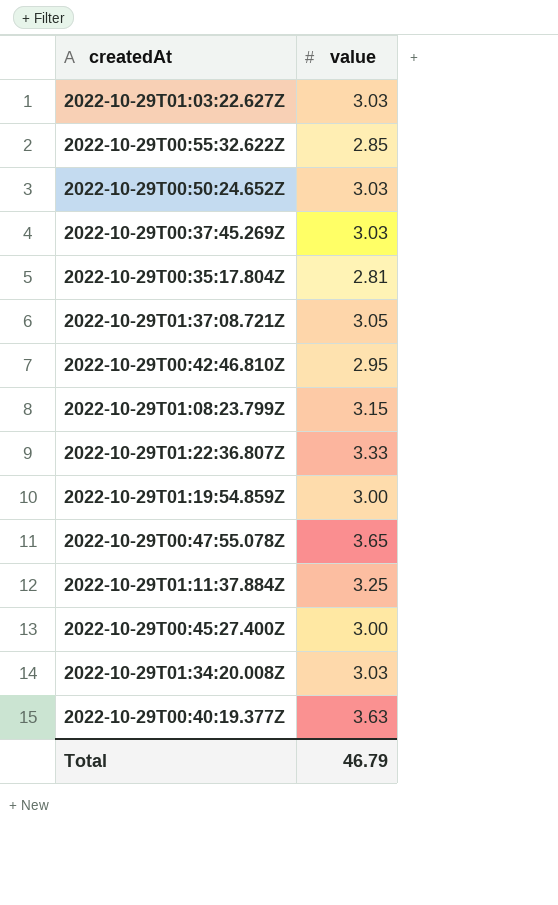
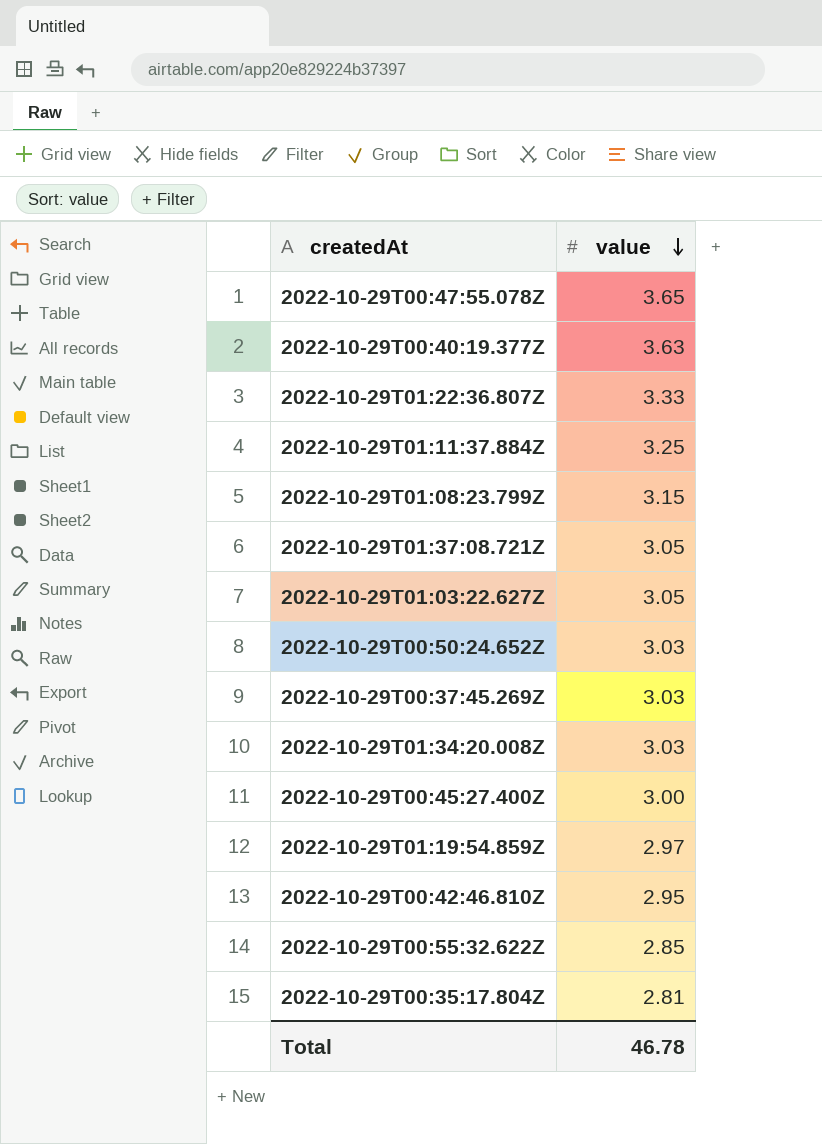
row order: none -> value descending
2022-10-29T01:03:22.627Z | value: 3.03 -> 3.05
2022-10-29T01:19:54.859Z | value: 3.00 -> 2.97
Total | value: 46.79 -> 46.78

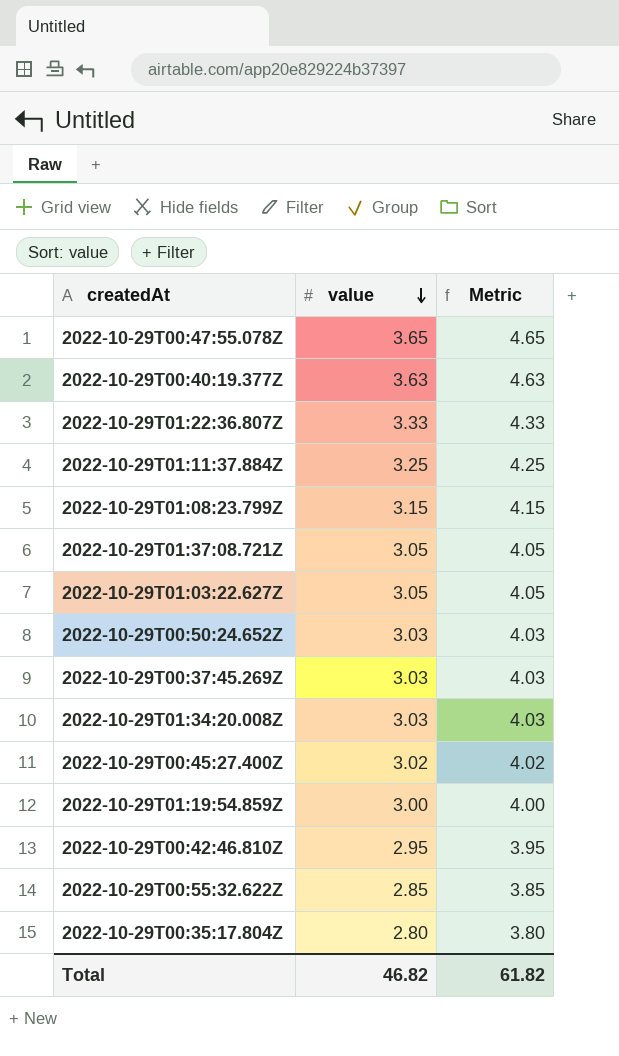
column Metric | formula: none -> [value] + 1
2022-10-29T00:45:27.400Z | value: 3.00 -> 3.02
2022-10-29T01:19:54.859Z | value: 2.97 -> 3.00
2022-10-29T00:35:17.804Z | value: 2.81 -> 2.80
Total | value: 46.78 -> 46.82

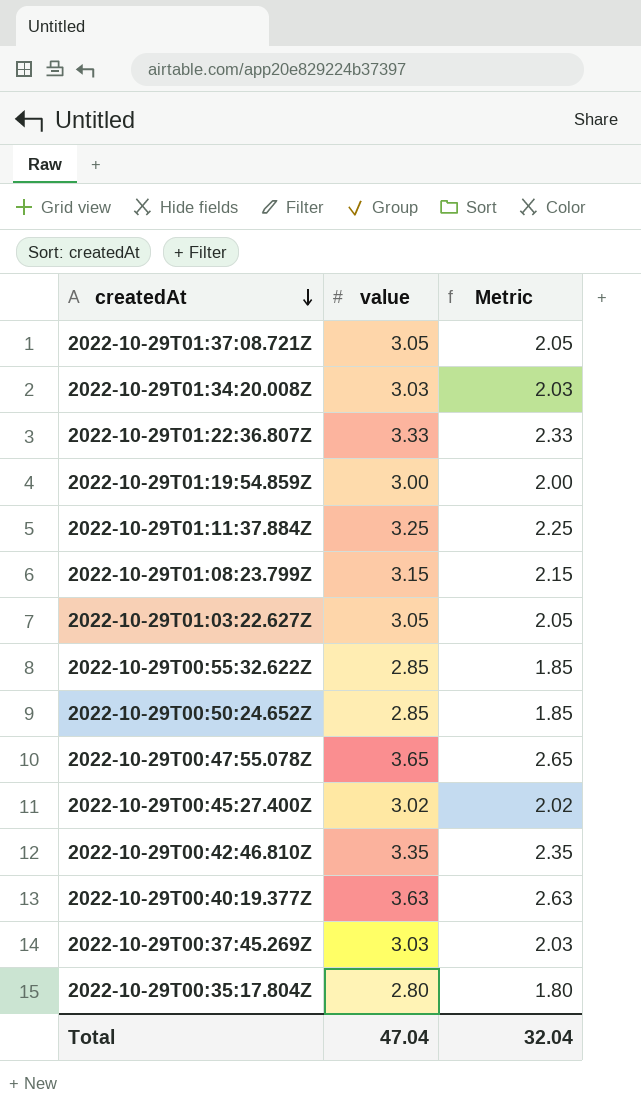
row order: value descending -> createdAt descending
column Metric | formula: [value] + 1 -> [value] - 1
2022-10-29T00:50:24.652Z | value: 3.03 -> 2.85
2022-10-29T00:42:46.810Z | value: 2.95 -> 3.35
Total | value: 46.82 -> 47.04
Total | Metric: 61.82 -> 32.04

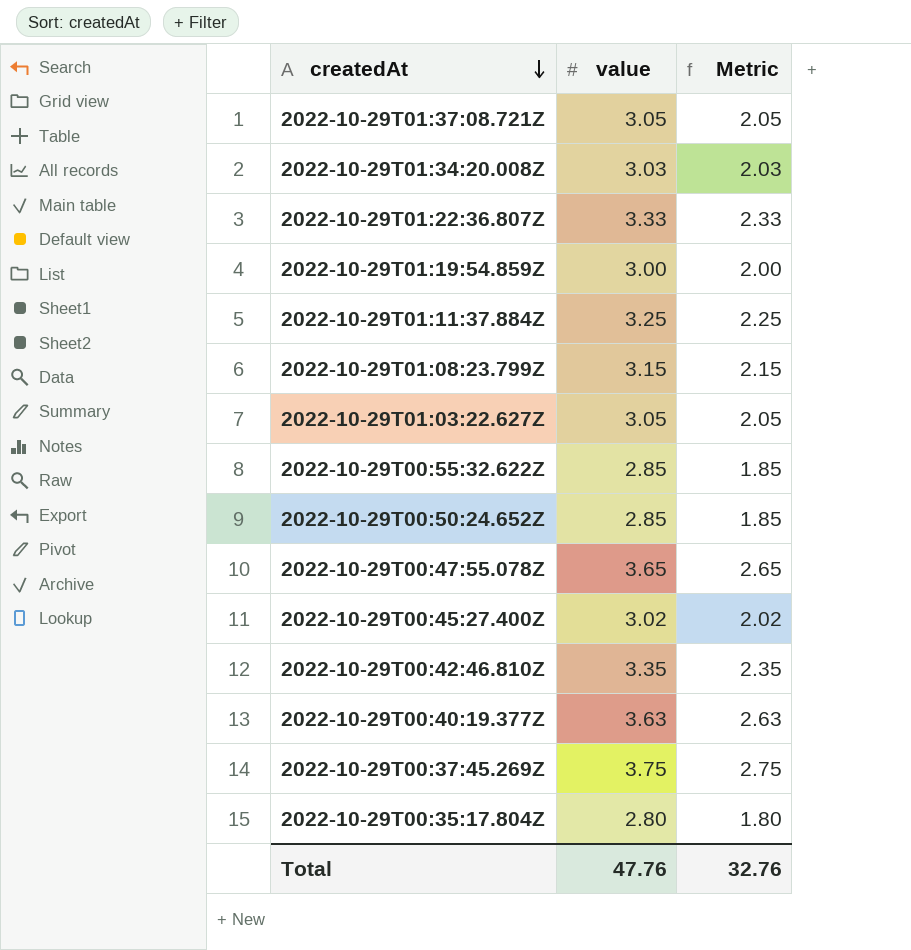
2022-10-29T00:37:45.269Z | value: 3.03 -> 3.75
2022-10-29T00:37:45.269Z | Metric: 2.03 -> 2.75
Total | value: 47.04 -> 47.76
Total | Metric: 32.04 -> 32.76

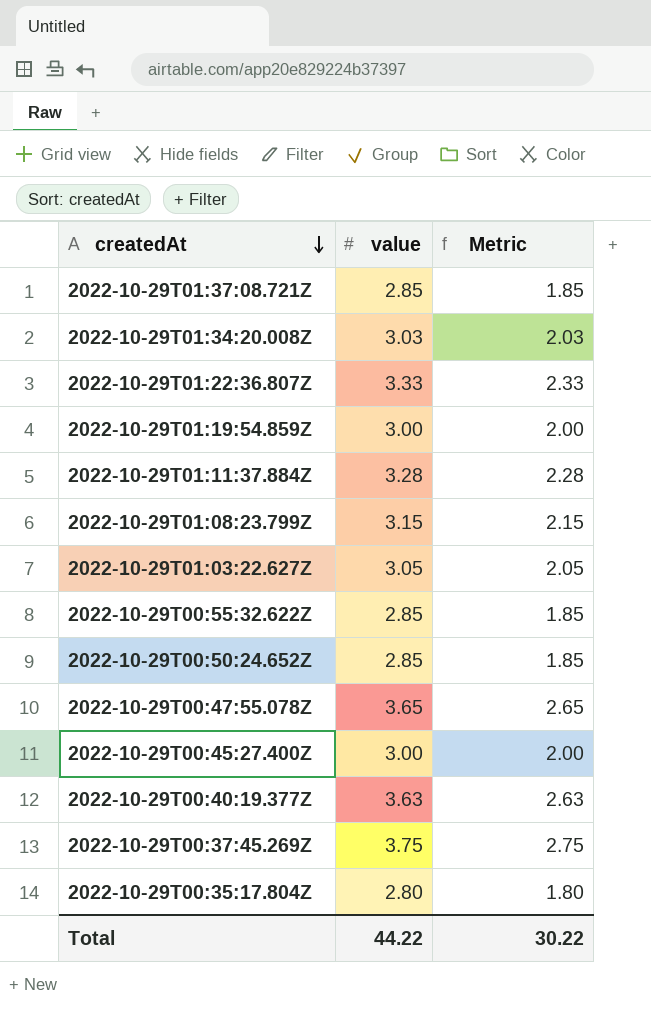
row 2022-10-29T00:42:46.810Z: 3.35 | 2.35 -> none
2022-10-29T01:37:08.721Z | value: 3.05 -> 2.85
2022-10-29T01:37:08.721Z | Metric: 2.05 -> 1.85
2022-10-29T01:11:37.884Z | value: 3.25 -> 3.28
2022-10-29T01:11:37.884Z | Metric: 2.25 -> 2.28
2022-10-29T00:45:27.400Z | value: 3.02 -> 3.00
2022-10-29T00:45:27.400Z | Metric: 2.02 -> 2.00
Total | value: 47.76 -> 44.22
Total | Metric: 32.76 -> 30.22

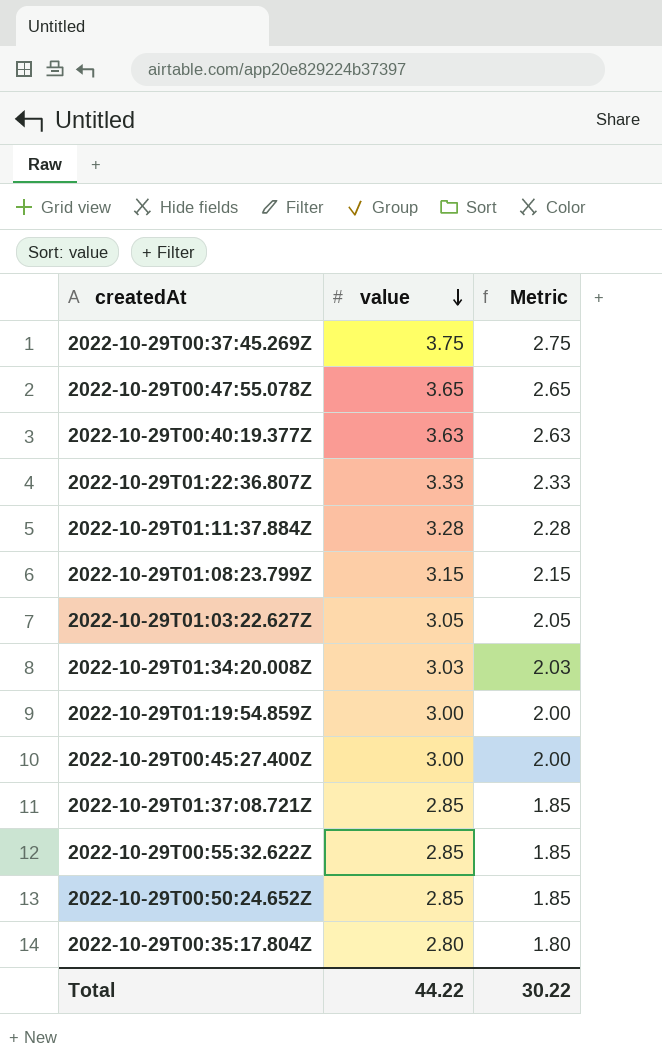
row order: createdAt descending -> value descending

